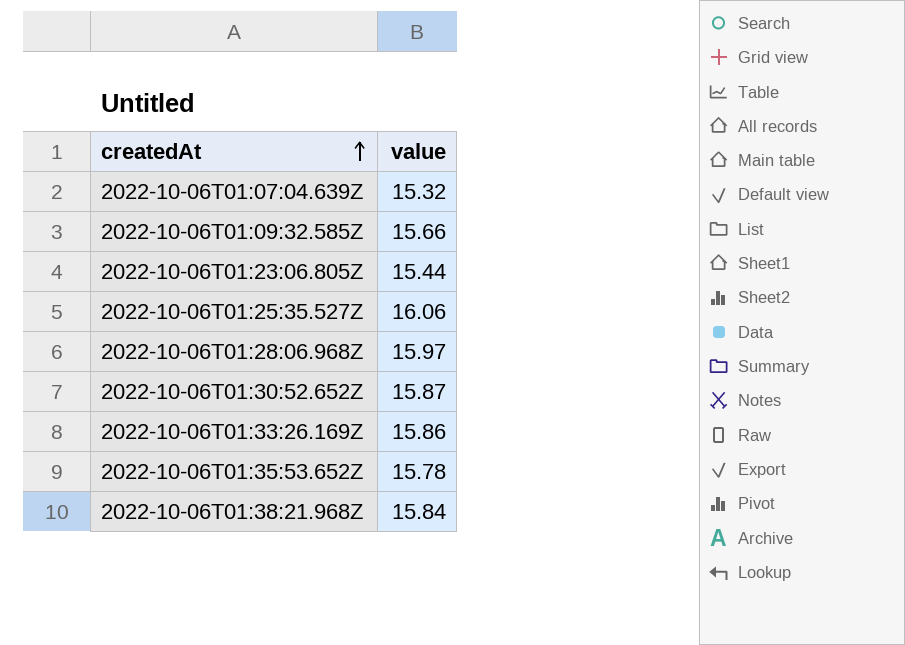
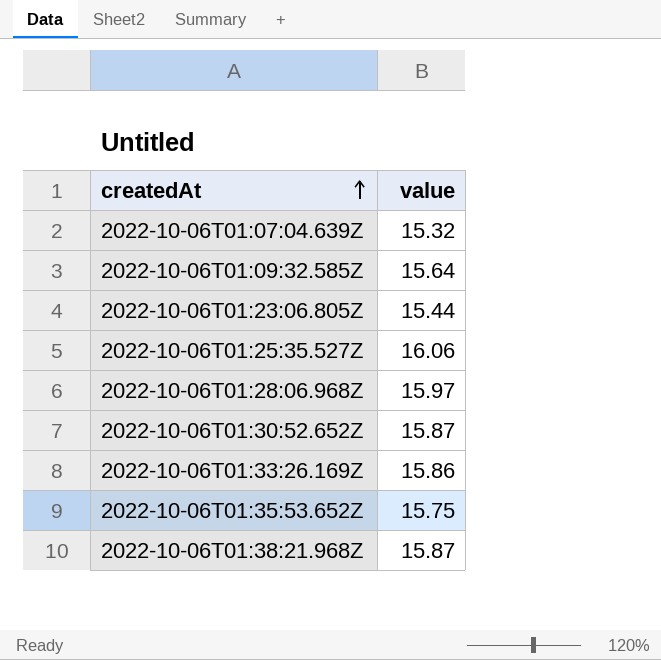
2022-10-06T01:09:32.585Z | value: 15.66 -> 15.64
2022-10-06T01:35:53.652Z | value: 15.78 -> 15.75
2022-10-06T01:38:21.968Z | value: 15.84 -> 15.87

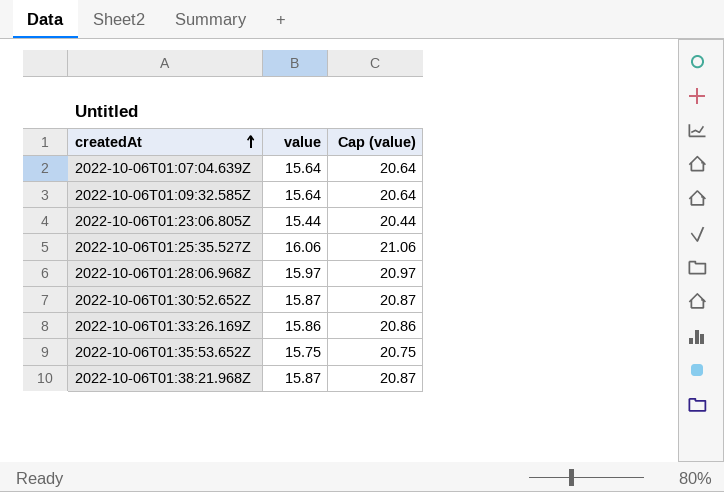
column Cap (value) | formula: none -> [value] + 5
2022-10-06T01:07:04.639Z | value: 15.32 -> 15.64

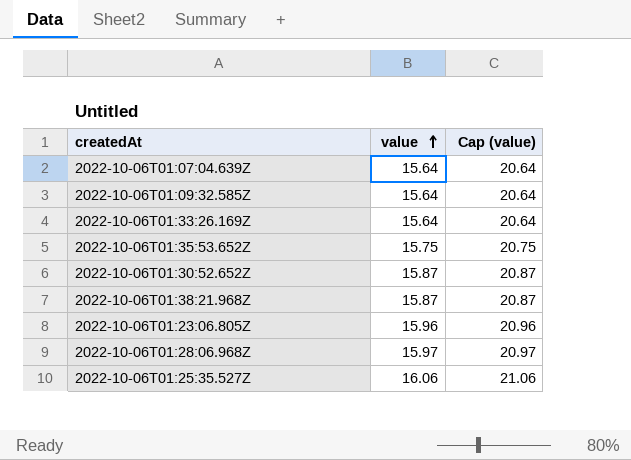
row order: createdAt ascending -> value ascending
2022-10-06T01:33:26.169Z | value: 15.86 -> 15.64
2022-10-06T01:33:26.169Z | Cap (value): 20.86 -> 20.64
2022-10-06T01:23:06.805Z | value: 15.44 -> 15.96
2022-10-06T01:23:06.805Z | Cap (value): 20.44 -> 20.96

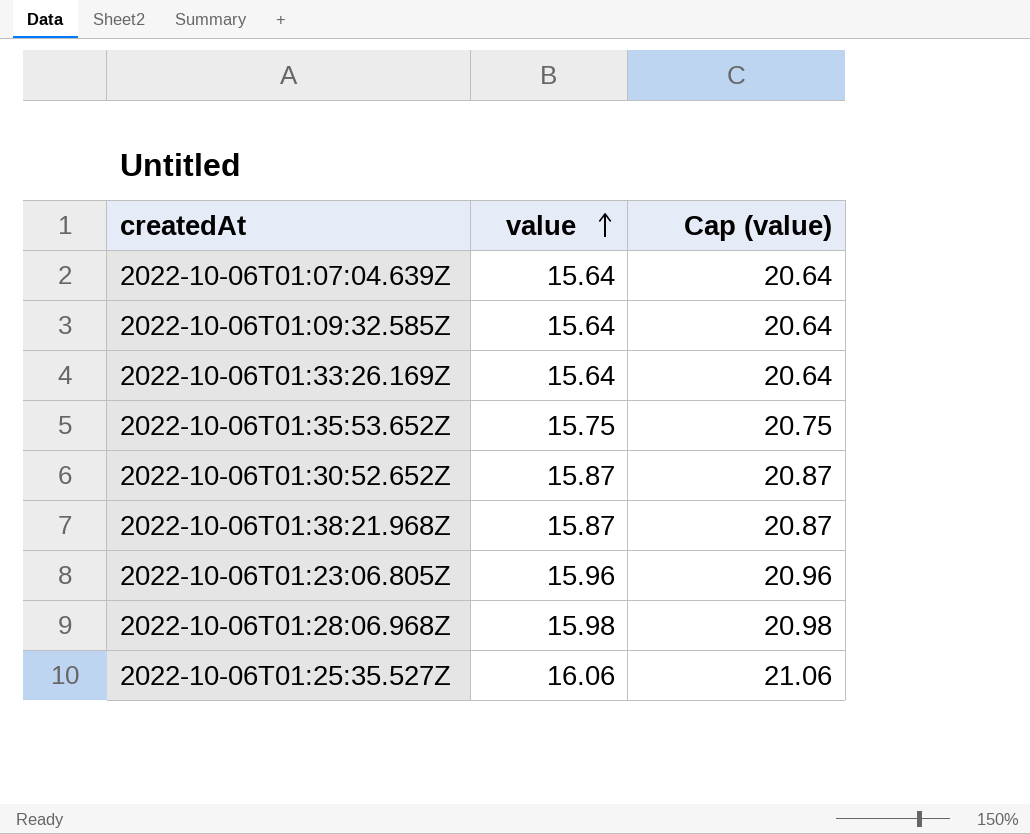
2022-10-06T01:28:06.968Z | value: 15.97 -> 15.98
2022-10-06T01:28:06.968Z | Cap (value): 20.97 -> 20.98

